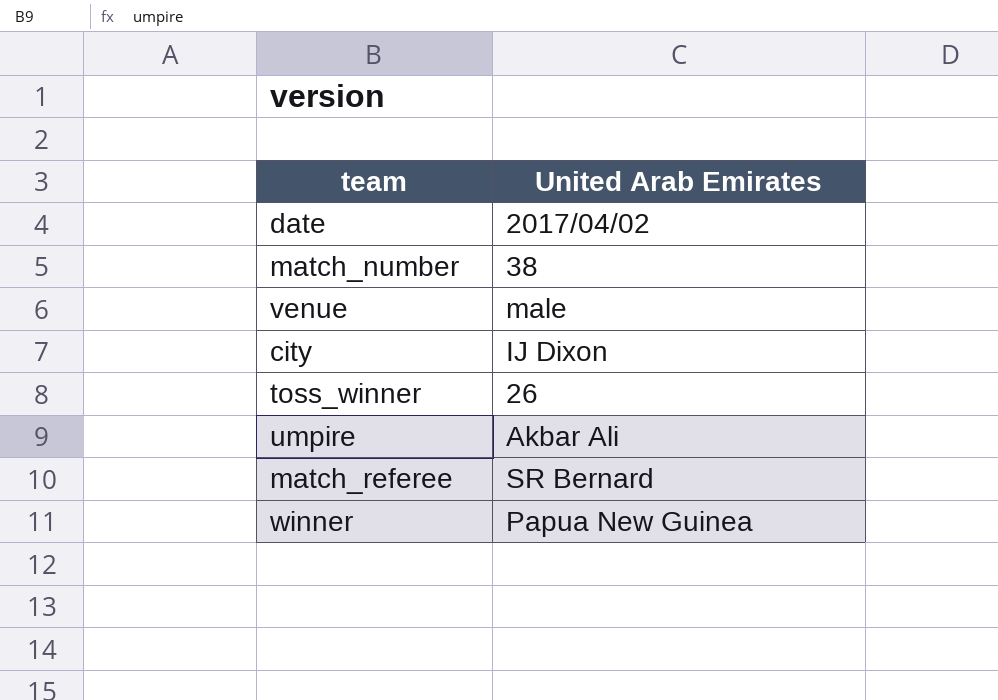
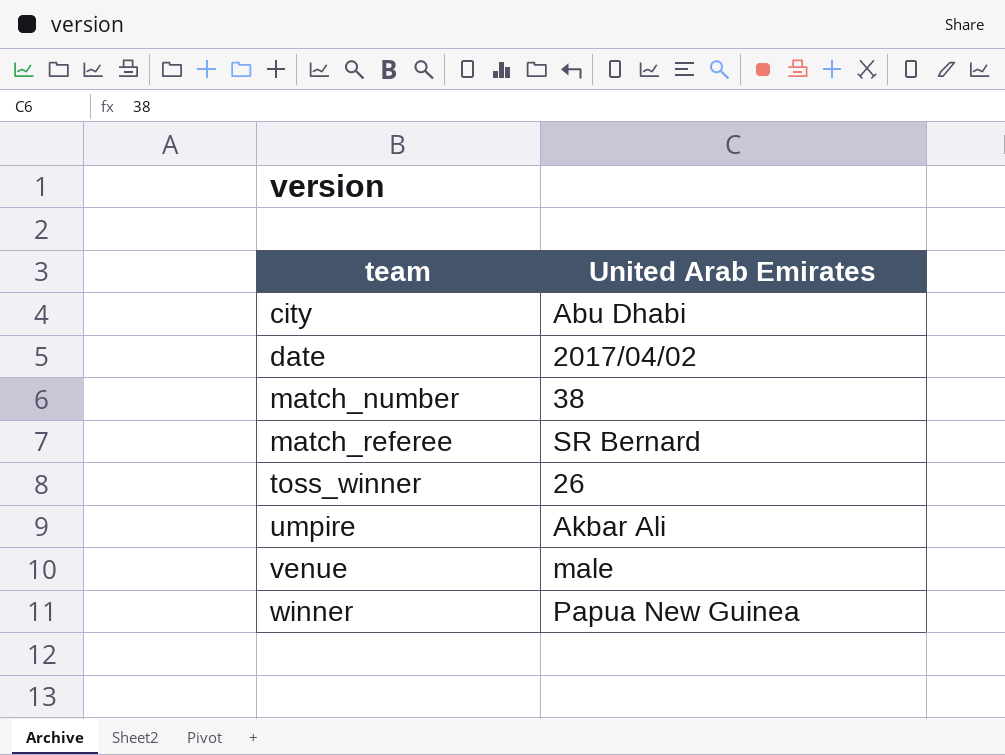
row order: none -> team ascending
city | United Arab Emirates: IJ Dixon -> Abu Dhabi

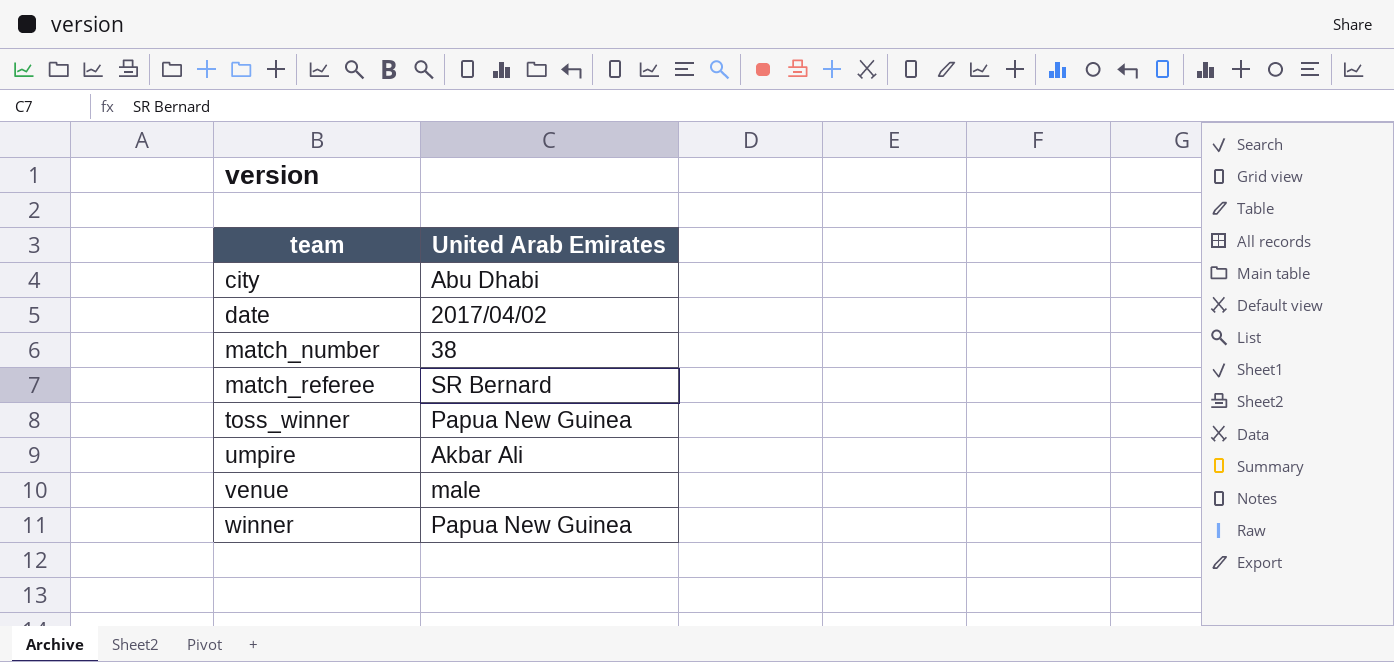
toss_winner | United Arab Emirates: 26 -> Papua New Guinea

